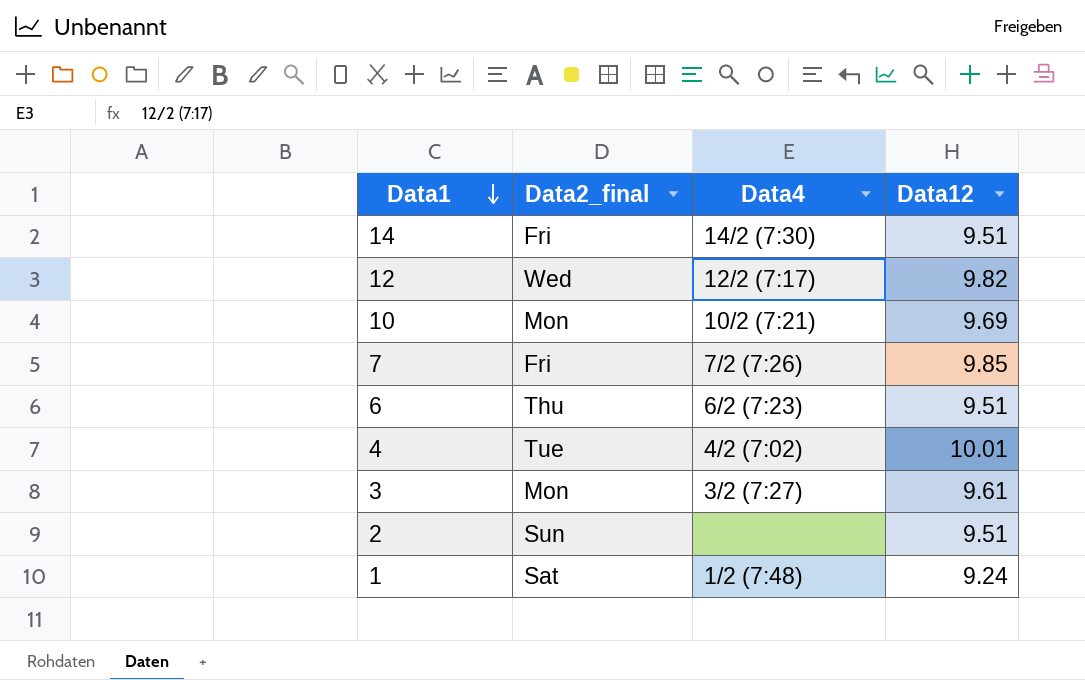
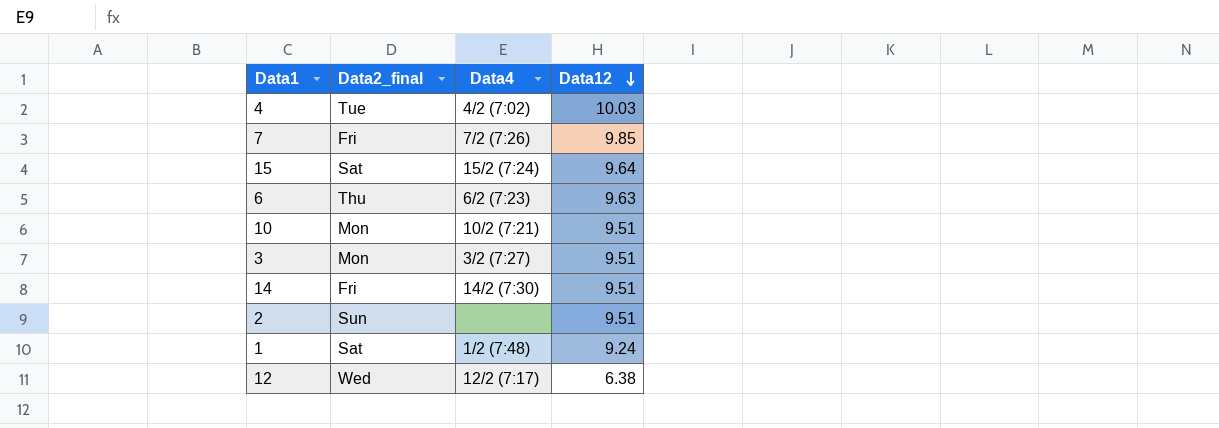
row order: Data1 descending -> Data12 descending
4 | Data12: 10.01 -> 10.03
row 15: none -> Sat | 15/2 (7:24) | 9.64
6 | Data12: 9.51 -> 9.63
10 | Data12: 9.69 -> 9.51
3 | Data12: 9.61 -> 9.51
12 | Data12: 9.82 -> 6.38

